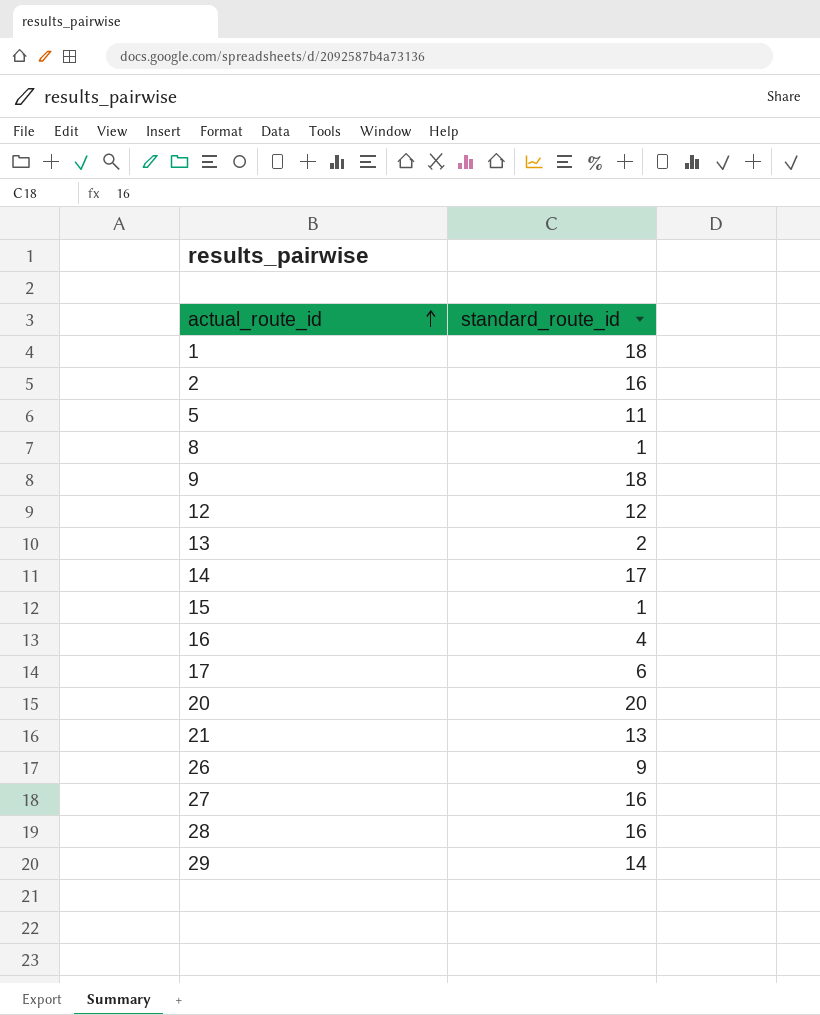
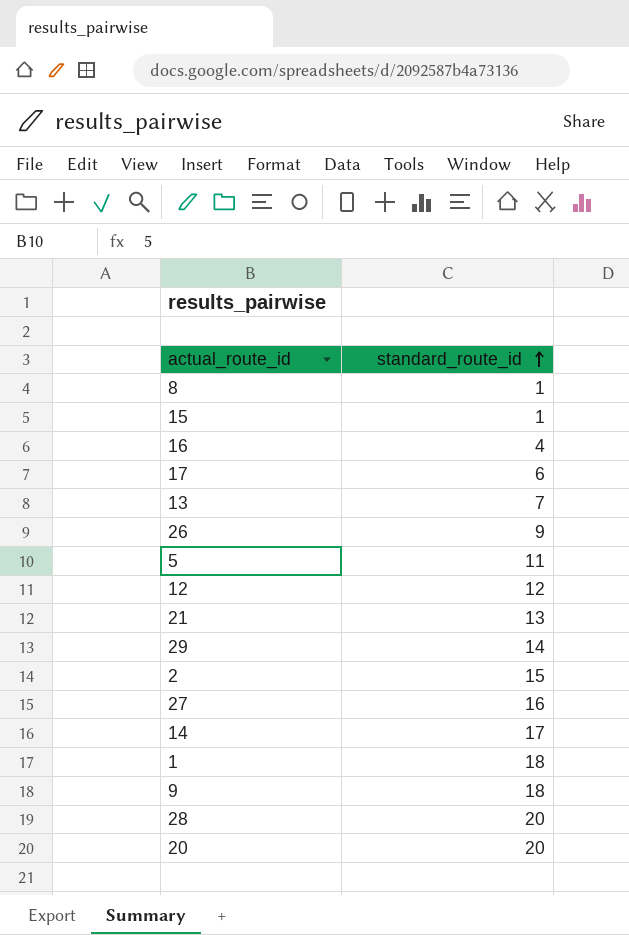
row order: actual_route_id ascending -> standard_route_id ascending
13 | standard_route_id: 2 -> 7
2 | standard_route_id: 16 -> 15
28 | standard_route_id: 16 -> 20

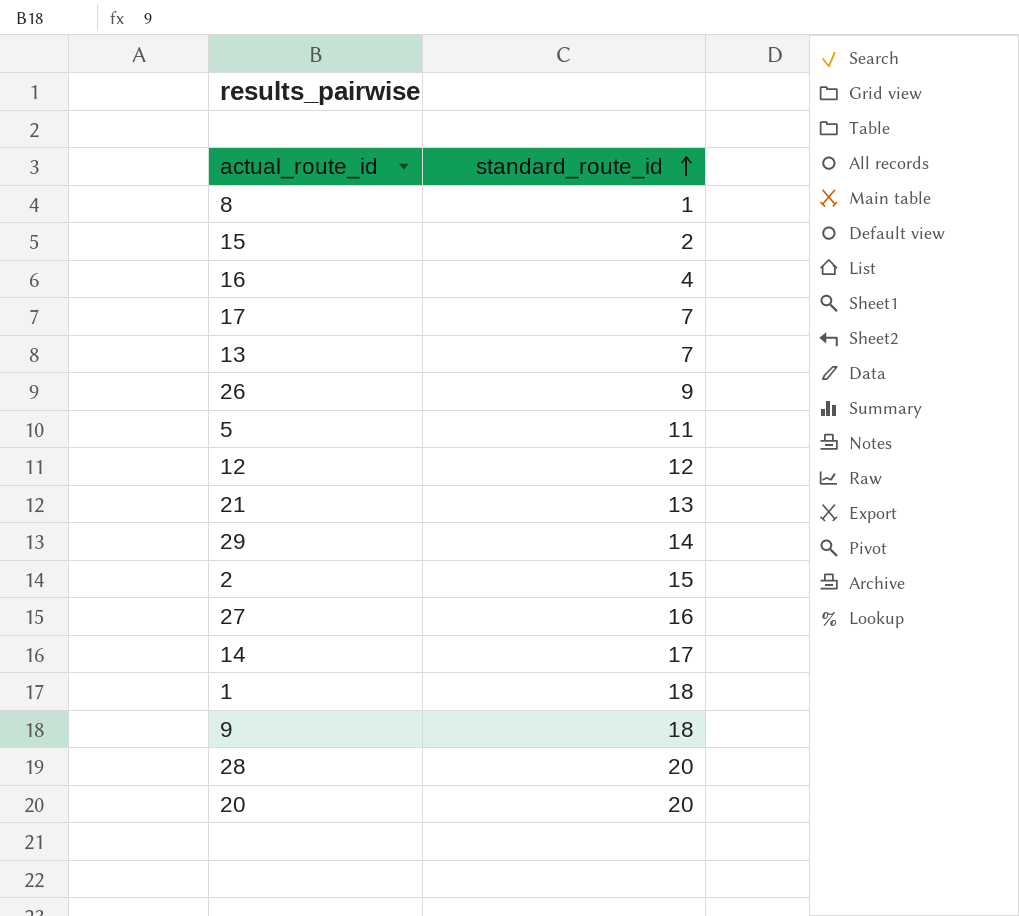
15 | standard_route_id: 1 -> 2
17 | standard_route_id: 6 -> 7

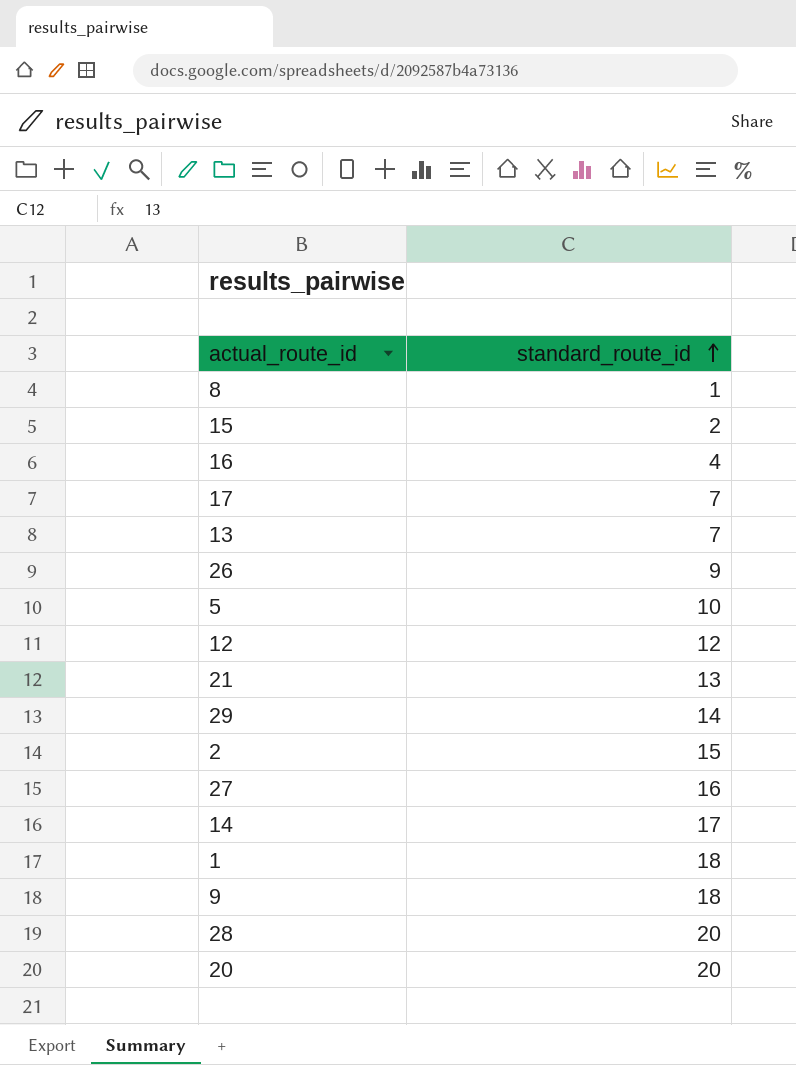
5 | standard_route_id: 11 -> 10

